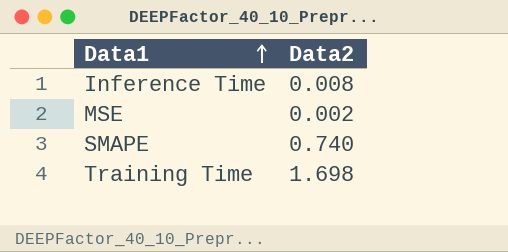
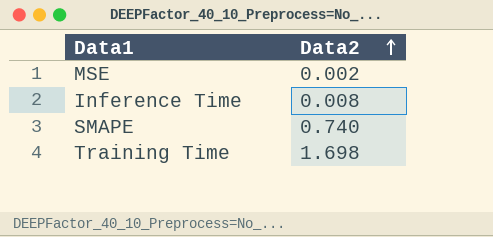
row order: Data1 ascending -> Data2 ascending

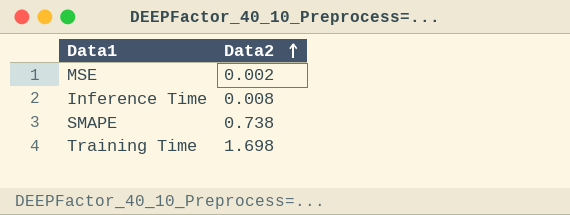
SMAPE | Data2: 0.740 -> 0.738

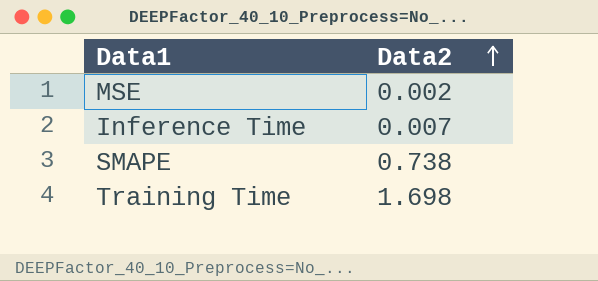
Inference Time | Data2: 0.008 -> 0.007

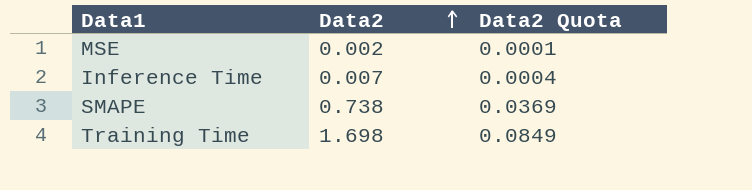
column Data2 Quota | formula: none -> [Data2] * 0.05

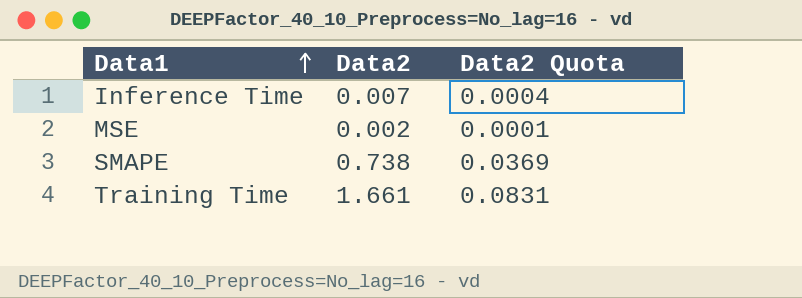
row order: Data2 ascending -> Data1 ascending
Training Time | Data2: 1.698 -> 1.661
Training Time | Data2 Quota: 0.0849 -> 0.0831

